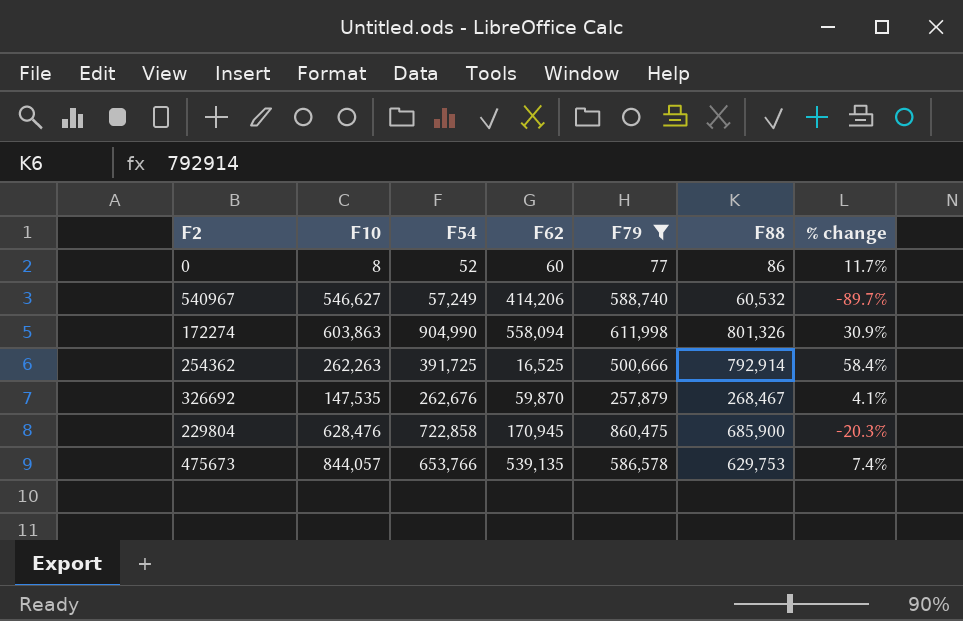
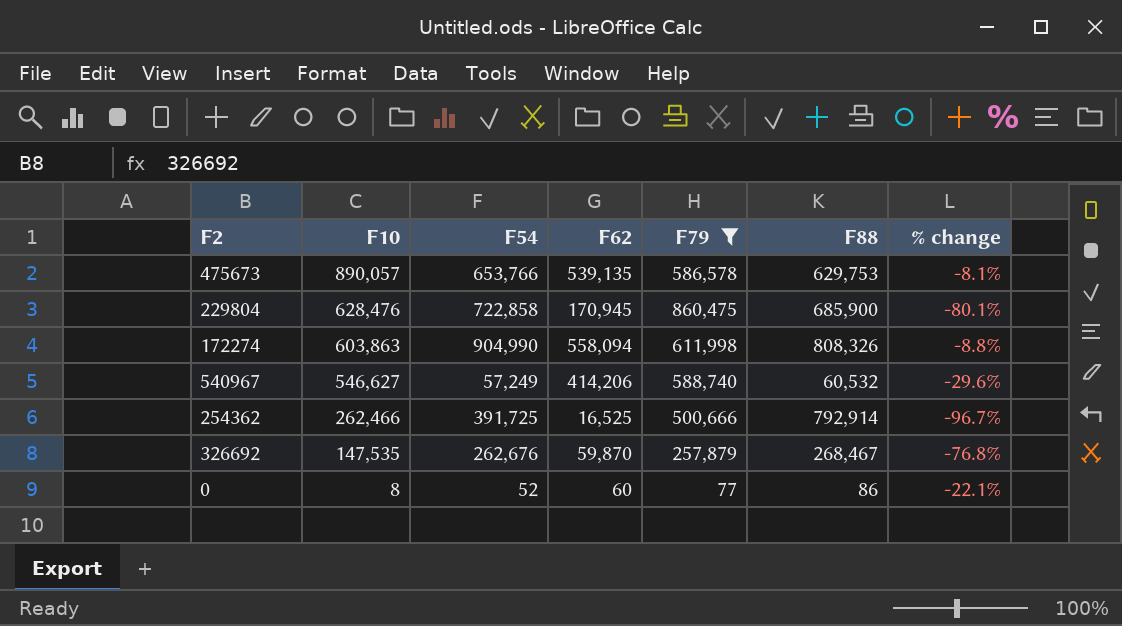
row order: none -> F10 descending
column % change | formula: ([F88] - [F79]) / [F79] -> ([F62] - [F79]) / [F79]
475673 | F10: 844,057 -> 890,057
172274 | F88: 801,326 -> 808,326
254362 | F10: 262,263 -> 262,466

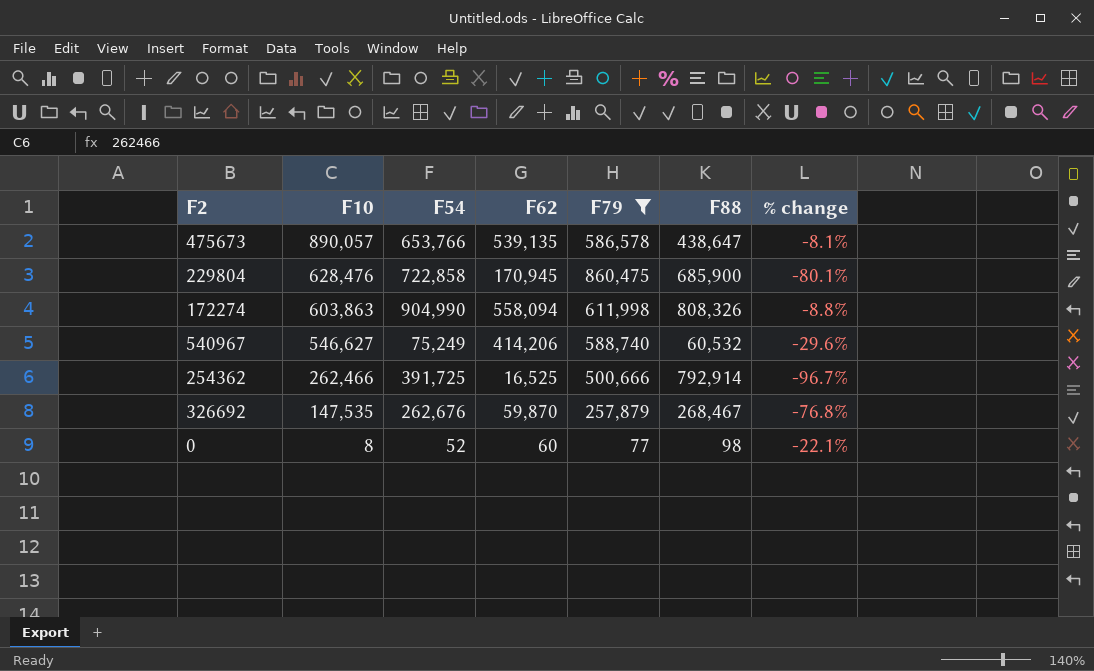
475673 | F88: 629,753 -> 438,647
540967 | F54: 57,249 -> 75,249
0 | F88: 86 -> 98

